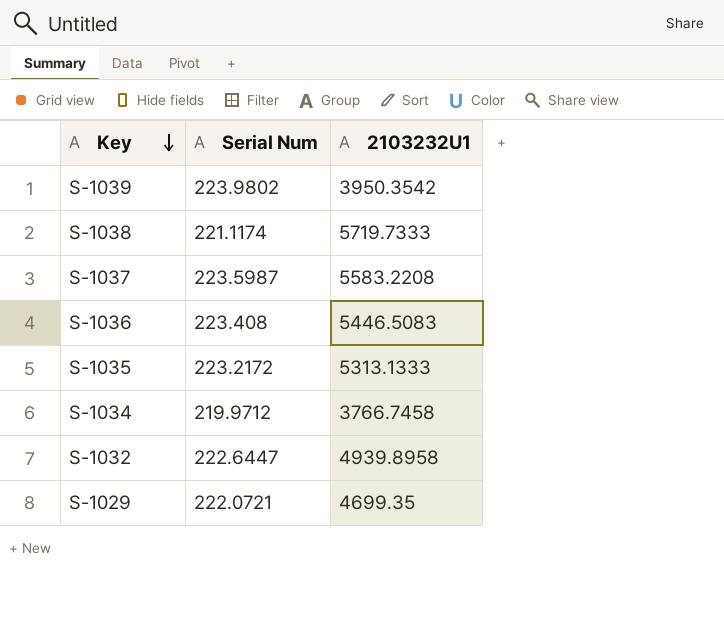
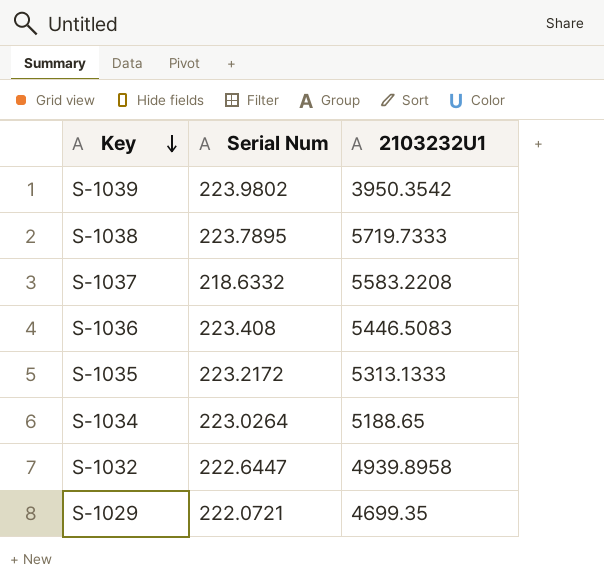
S-1038 | Serial Num: 221.1174 -> 223.7895
S-1037 | Serial Num: 223.5987 -> 218.6332
S-1034 | Serial Num: 219.9712 -> 223.0264
S-1034 | 2103232U1: 3766.7458 -> 5188.65

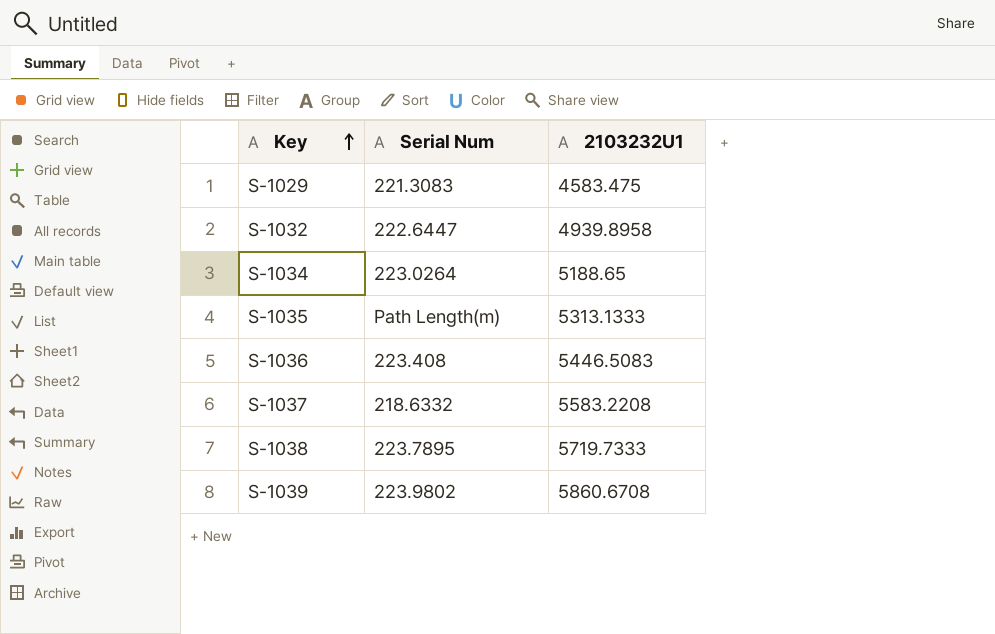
row order: Key descending -> Key ascending
S-1029 | Serial Num: 222.0721 -> 221.3083
S-1029 | 2103232U1: 4699.35 -> 4583.475
S-1035 | Serial Num: 223.2172 -> Path Length(m)
S-1039 | 2103232U1: 3950.3542 -> 5860.6708

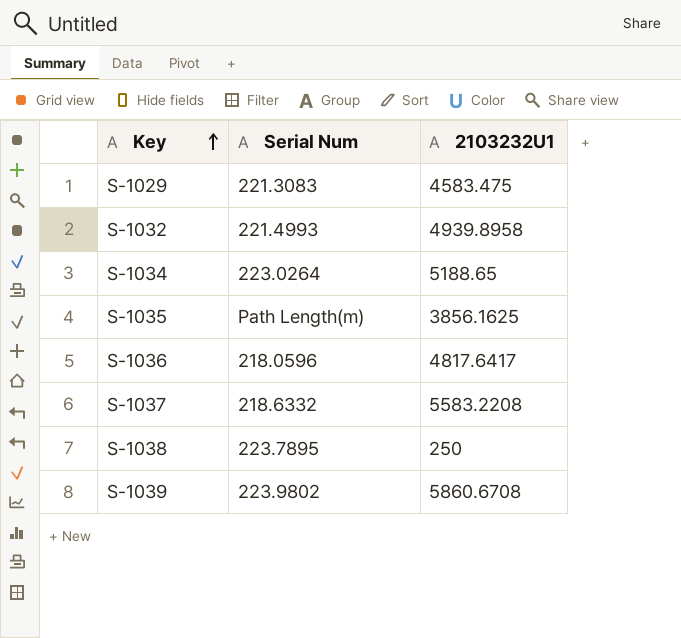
S-1032 | Serial Num: 222.6447 -> 221.4993
S-1035 | 2103232U1: 5313.1333 -> 3856.1625
S-1036 | Serial Num: 223.408 -> 218.0596
S-1036 | 2103232U1: 5446.5083 -> 4817.6417
S-1038 | 2103232U1: 5719.7333 -> 250

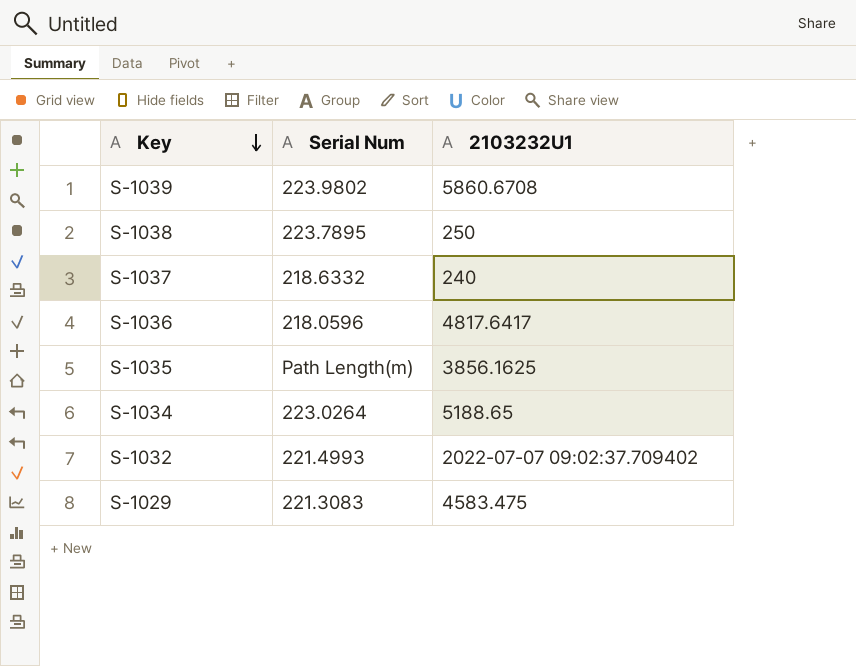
row order: Key ascending -> Key descending
S-1037 | 2103232U1: 5583.2208 -> 240
S-1032 | 2103232U1: 4939.8958 -> 2022-07-07 09:02:37.709402

